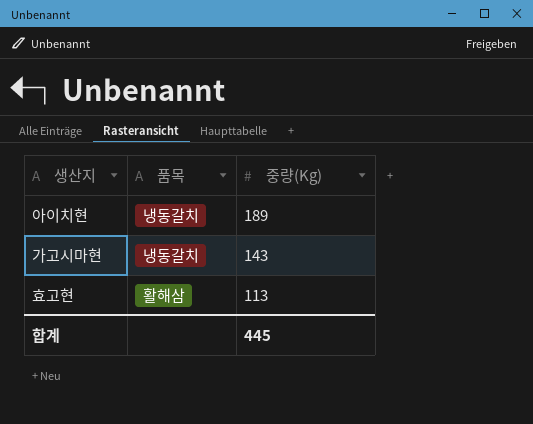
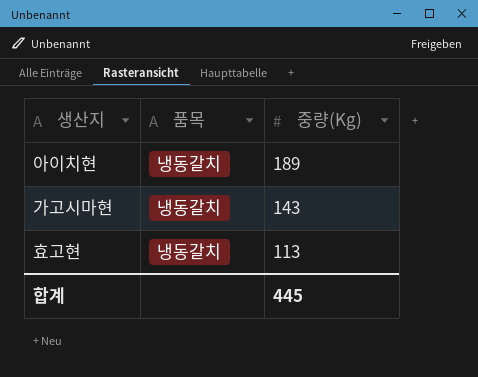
효고현 | 품목: 활해삼 -> 냉동갈치

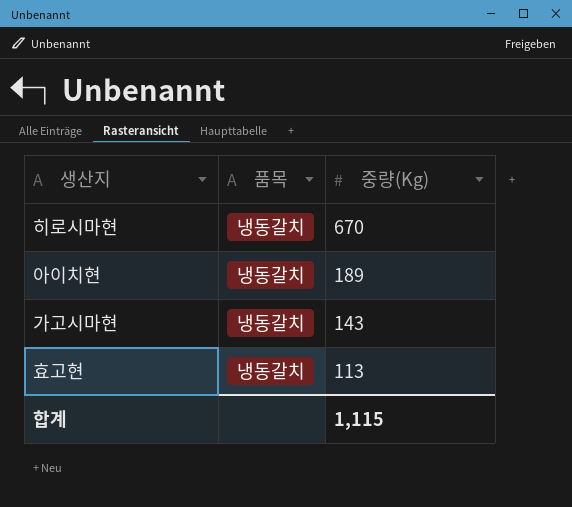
row 히로시마현: none -> 냉동갈치 | 670
합계 | 중량(Kg): 445 -> 1,115

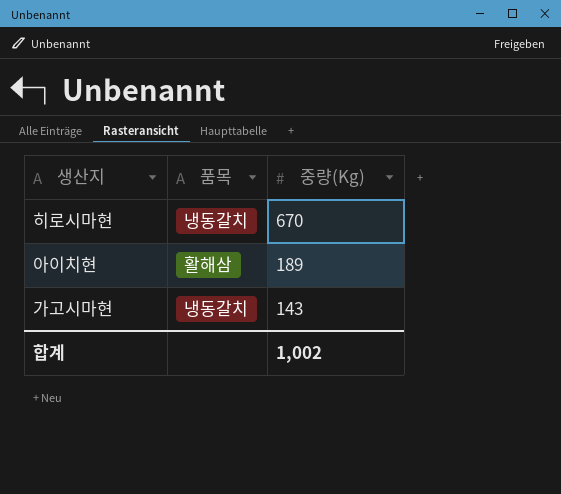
row 효고현: 냉동갈치 | 113 -> none
아이치현 | 품목: 냉동갈치 -> 활해삼
합계 | 중량(Kg): 1,115 -> 1,002

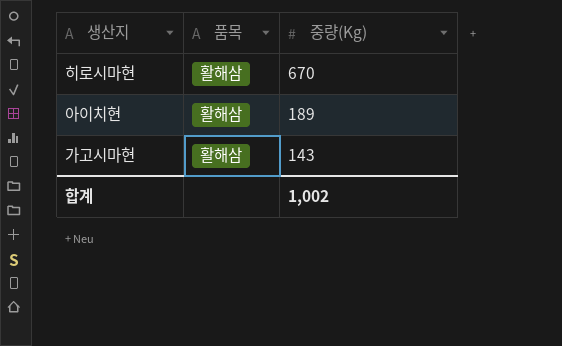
히로시마현 | 품목: 냉동갈치 -> 활해삼
가고시마현 | 품목: 냉동갈치 -> 활해삼

